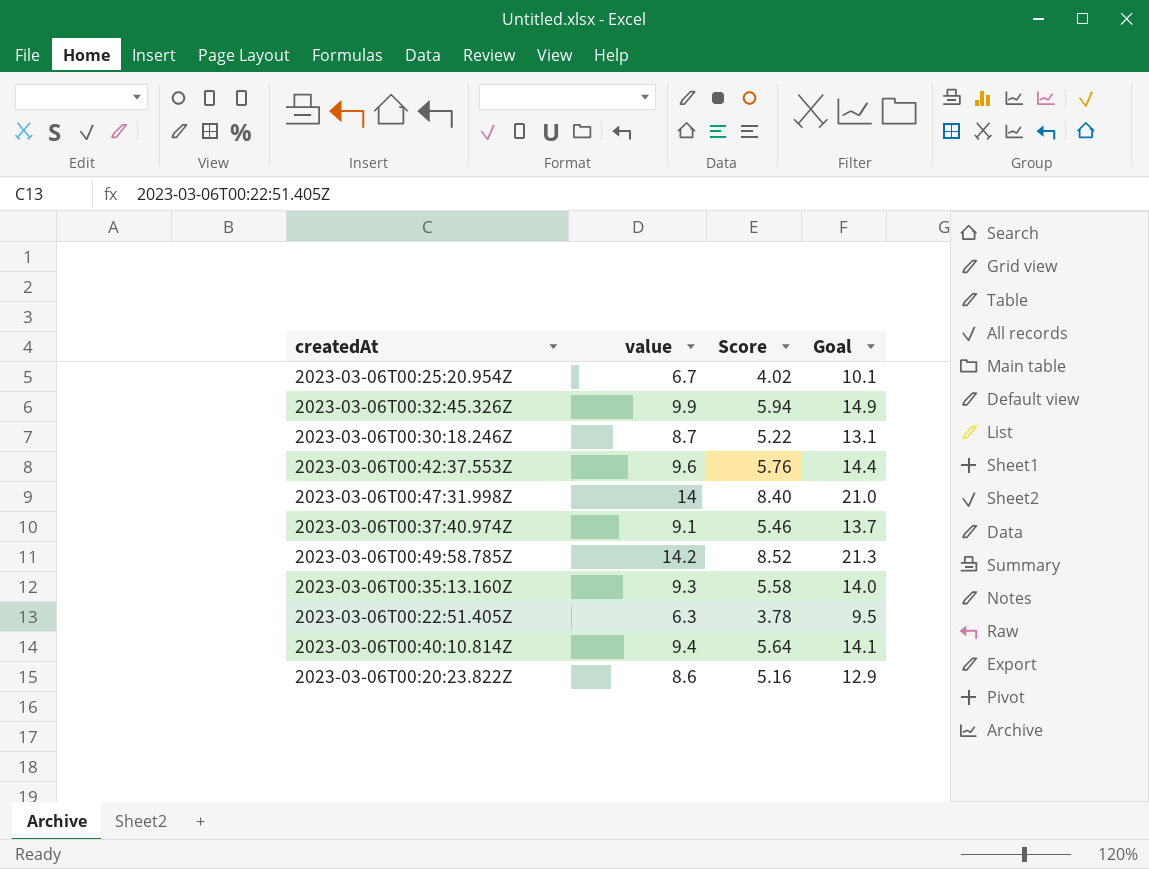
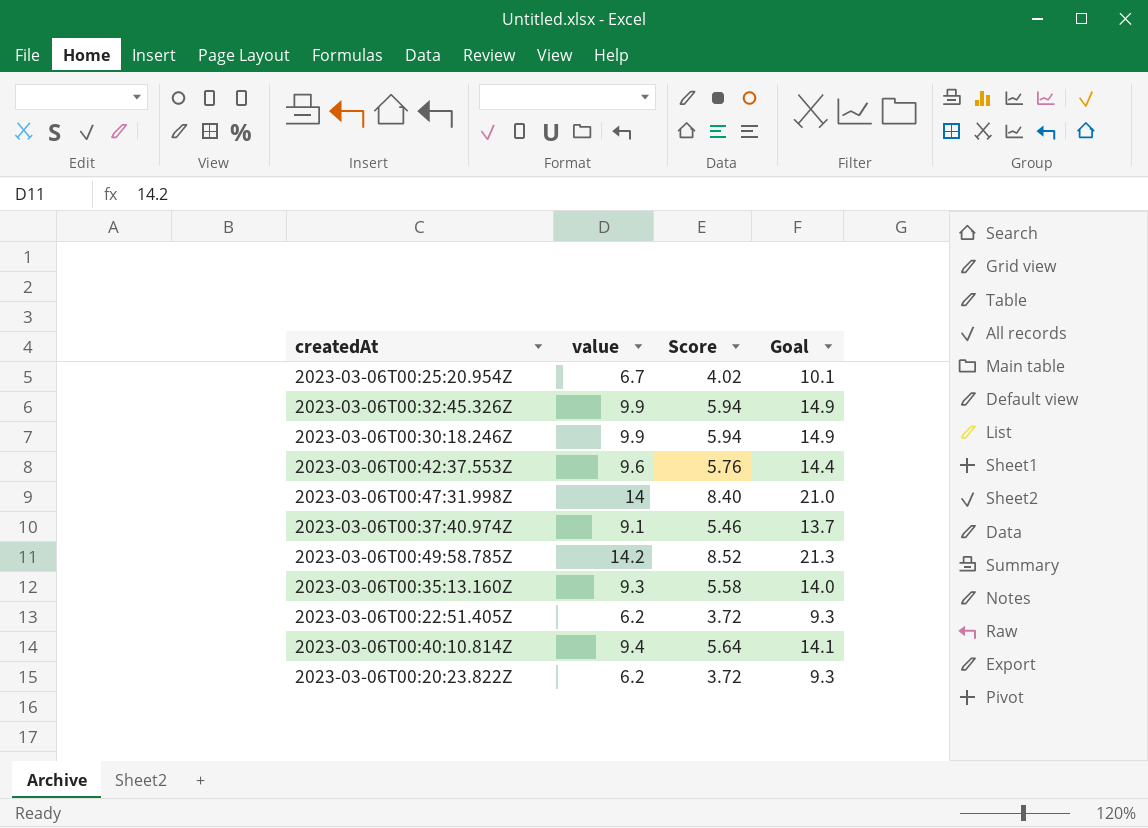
2023-03-06T00:30:18.246Z | value: 8.7 -> 9.9
2023-03-06T00:30:18.246Z | Score: 5.22 -> 5.94
2023-03-06T00:30:18.246Z | Goal: 13.1 -> 14.9
2023-03-06T00:22:51.405Z | value: 6.3 -> 6.2
2023-03-06T00:22:51.405Z | Score: 3.78 -> 3.72
2023-03-06T00:22:51.405Z | Goal: 9.5 -> 9.3
2023-03-06T00:20:23.822Z | value: 8.6 -> 6.2
2023-03-06T00:20:23.822Z | Score: 5.16 -> 3.72
2023-03-06T00:20:23.822Z | Goal: 12.9 -> 9.3

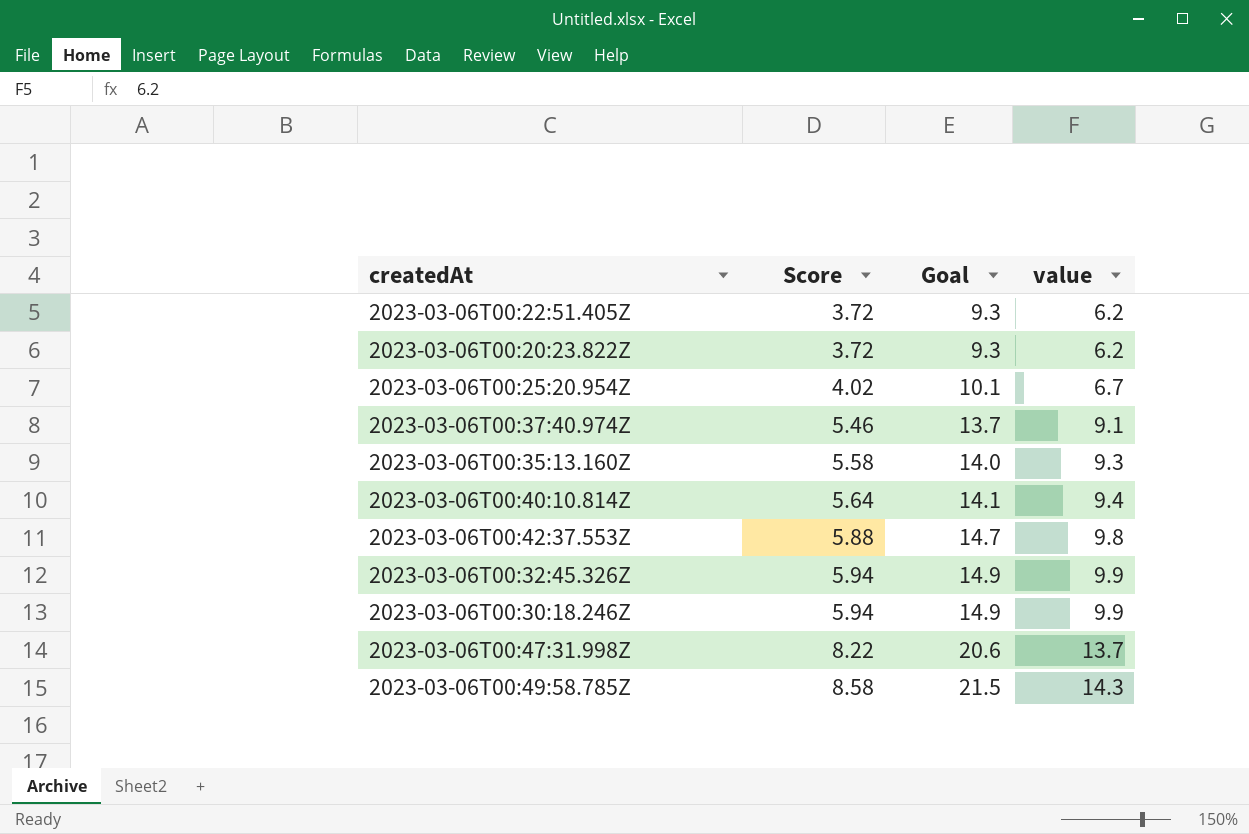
row order: none -> Score ascending
column value | position: 2 -> 4
2023-03-06T00:42:37.553Z | Score: 5.76 -> 5.88
2023-03-06T00:42:37.553Z | Goal: 14.4 -> 14.7
2023-03-06T00:42:37.553Z | value: 9.6 -> 9.8
2023-03-06T00:47:31.998Z | Score: 8.40 -> 8.22
2023-03-06T00:47:31.998Z | Goal: 21.0 -> 20.6
2023-03-06T00:47:31.998Z | value: 14 -> 13.7
2023-03-06T00:49:58.785Z | Score: 8.52 -> 8.58
2023-03-06T00:49:58.785Z | Goal: 21.3 -> 21.5
2023-03-06T00:49:58.785Z | value: 14.2 -> 14.3

